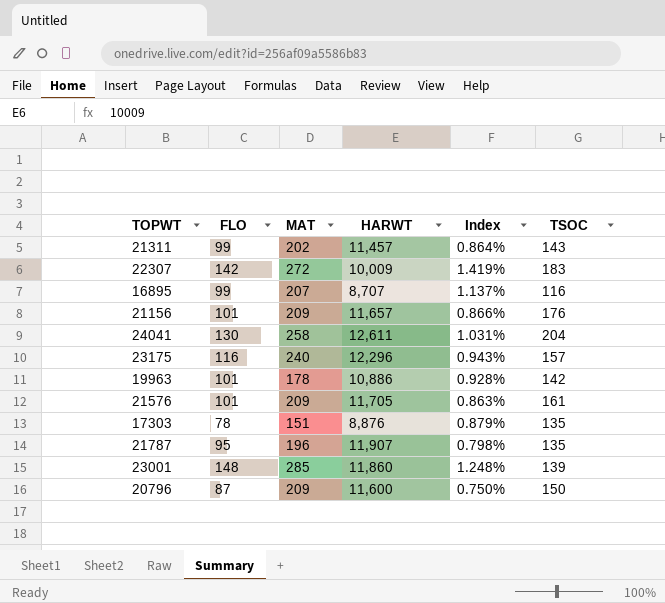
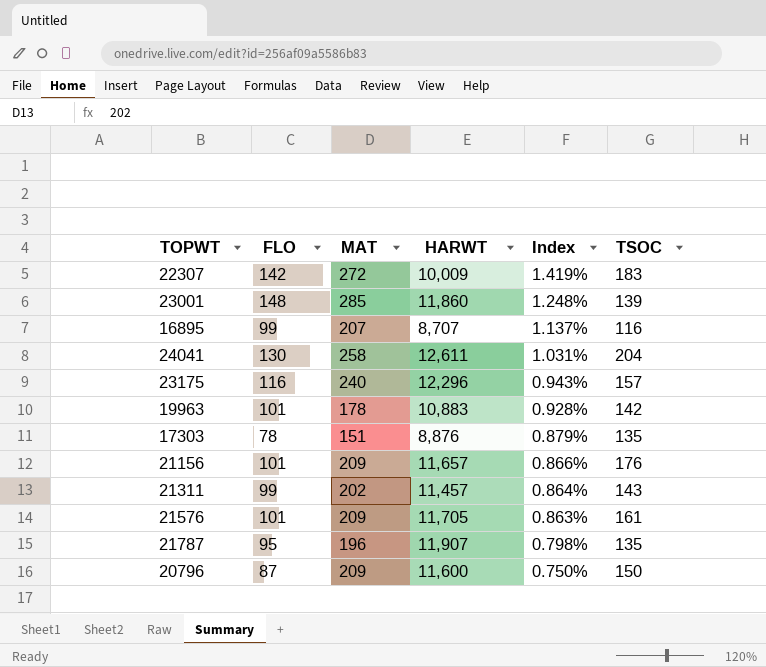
row order: none -> Index descending
19963 | HARWT: 10,886 -> 10,883

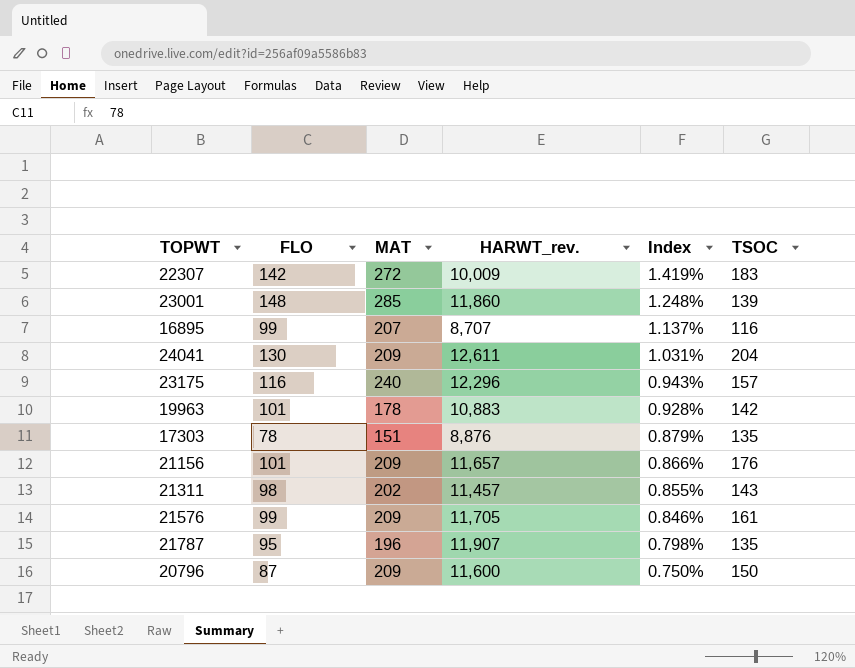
column name: HARWT -> HARWT_rev.
24041 | MAT: 258 -> 209
21311 | FLO: 99 -> 98
21311 | Index: 0.864% -> 0.855%
21576 | FLO: 101 -> 99
21576 | Index: 0.863% -> 0.846%

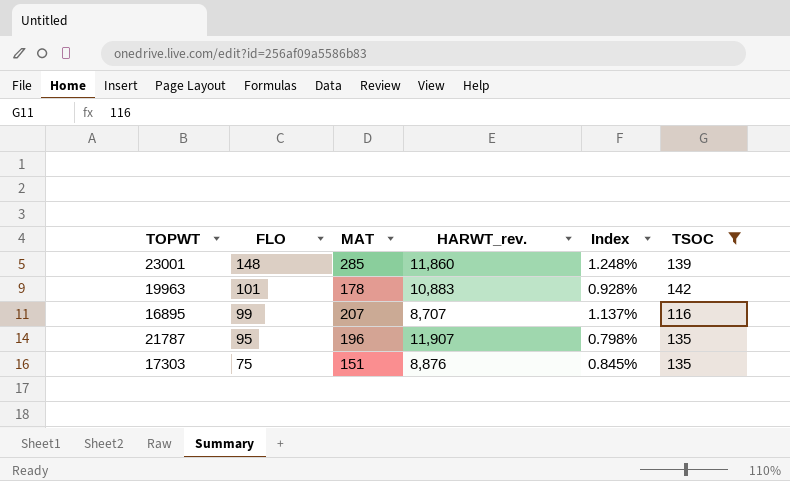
filter: none -> TSOC <= 142
row order: Index descending -> FLO descending
17303 | FLO: 78 -> 75
17303 | Index: 0.879% -> 0.845%

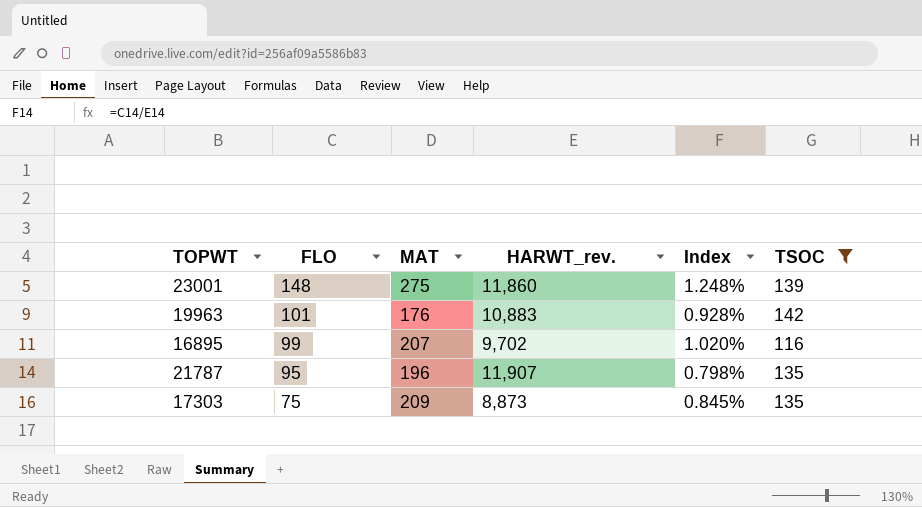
23001 | MAT: 285 -> 275
19963 | MAT: 178 -> 176
16895 | HARWT_rev.: 8,707 -> 9,702
16895 | Index: 1.137% -> 1.020%
17303 | MAT: 151 -> 209
17303 | HARWT_rev.: 8,876 -> 8,873

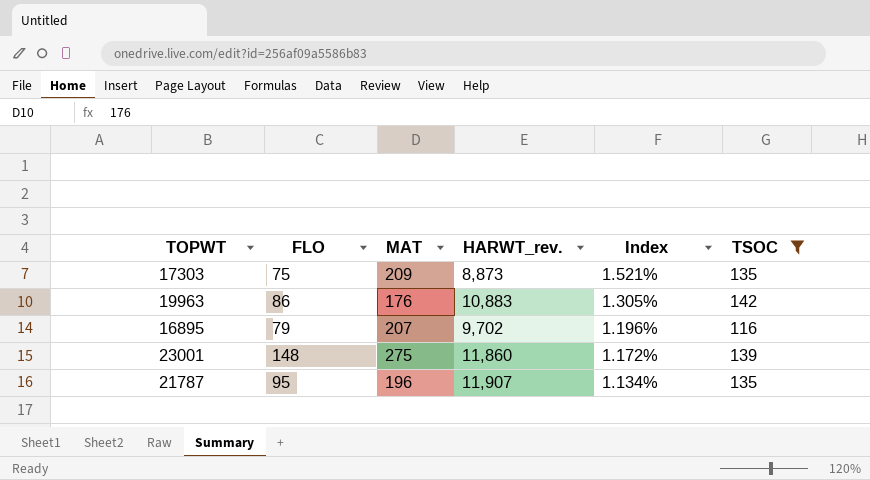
row order: FLO descending -> Index descending
column Index | formula: [FLO] / [HARWT_rev.] -> [TSOC] / [HARWT_rev.]
19963 | FLO: 101 -> 86
16895 | FLO: 99 -> 79

